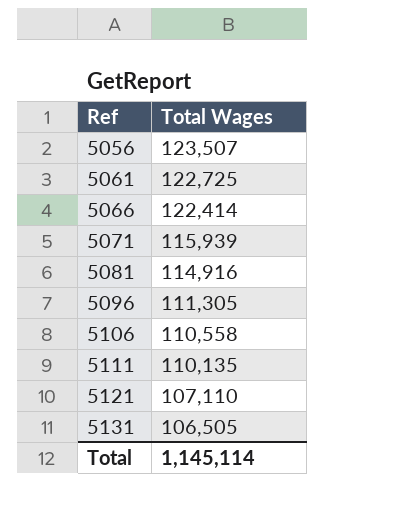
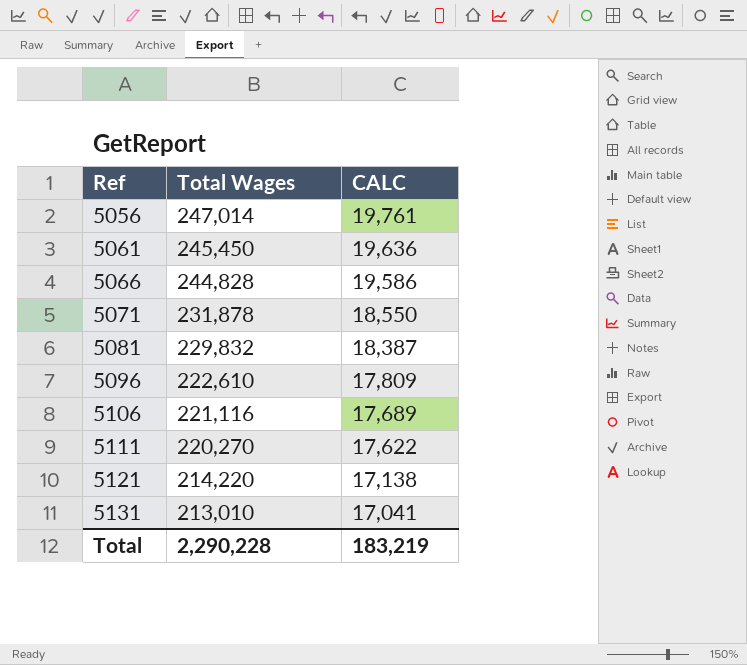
column CALC | formula: none -> [Total Wages] * 0.08
5056 | Total Wages: 123,507 -> 247,014
5061 | Total Wages: 122,725 -> 245,450
5066 | Total Wages: 122,414 -> 244,828
5071 | Total Wages: 115,939 -> 231,878
5081 | Total Wages: 114,916 -> 229,832
5096 | Total Wages: 111,305 -> 222,610
5106 | Total Wages: 110,558 -> 221,116
5111 | Total Wages: 110,135 -> 220,270
5121 | Total Wages: 107,110 -> 214,220
5131 | Total Wages: 106,505 -> 213,010
Total | Total Wages: 1,145,114 -> 2,290,228

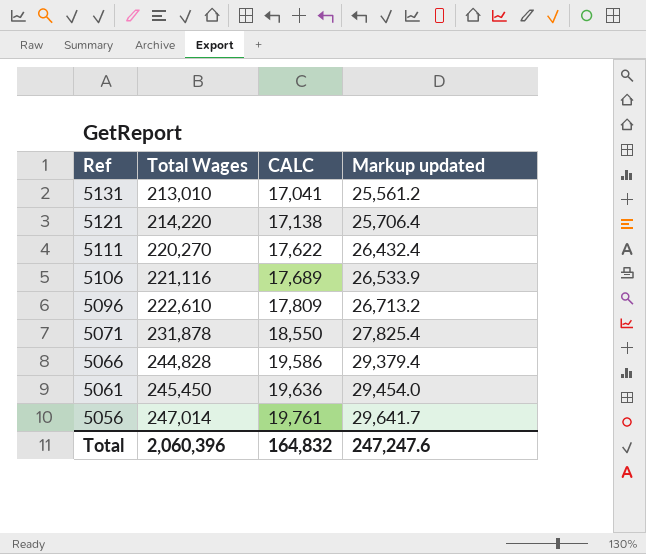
row order: Ref ascending -> Ref descending
column Markup updated | formula: none -> [Total Wages] * 0.12
row 5081: 229,832 | 18,387 -> none
Total | Total Wages: 2,290,228 -> 2,060,396
Total | CALC: 183,219 -> 164,832

